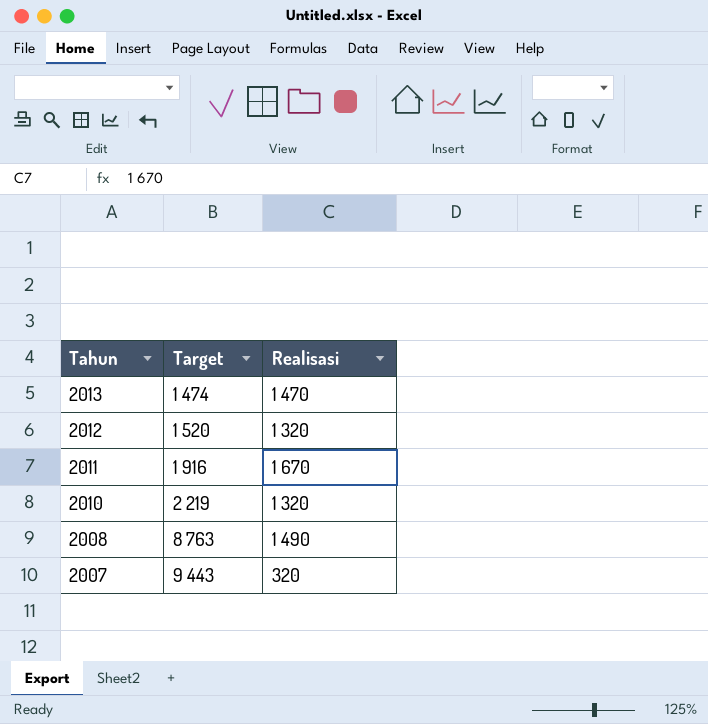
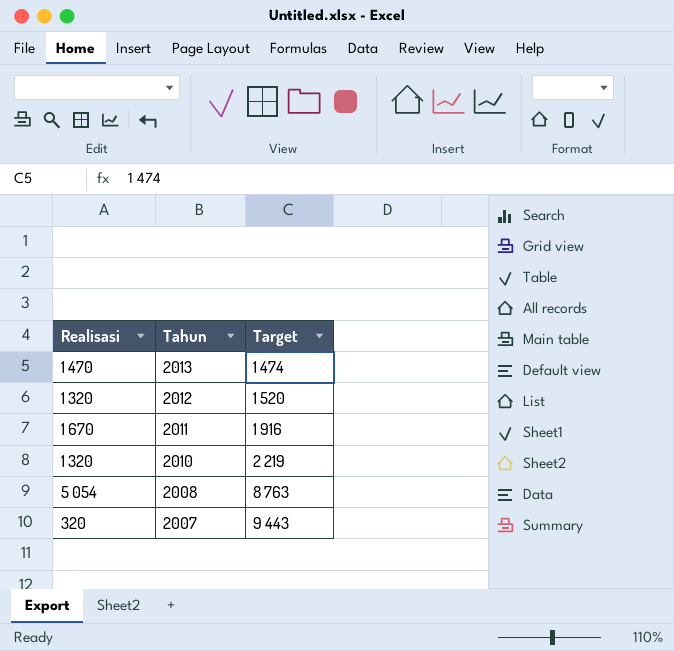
column Realisasi | position: 3 -> 1
2008 | Realisasi: 1 490 -> 5 054

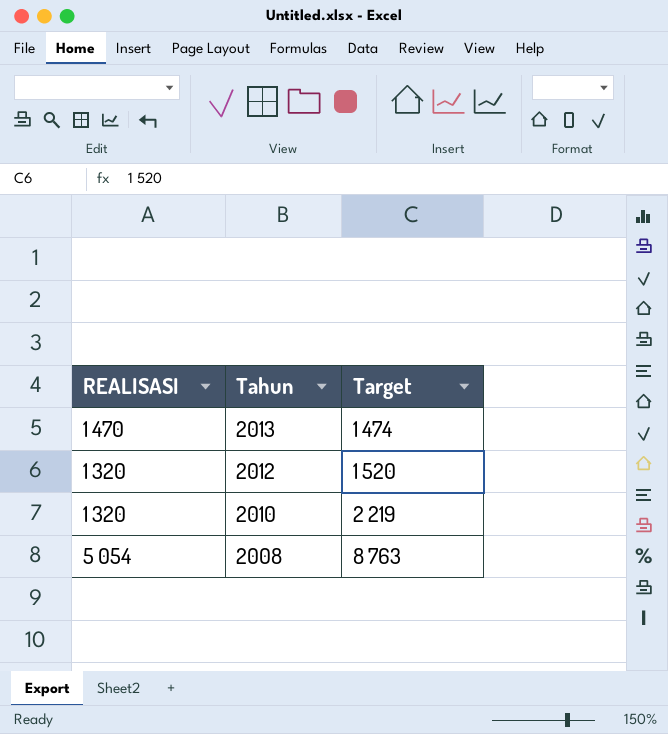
column name: Realisasi -> REALISASI
row 2011: 1 670 | 1 916 -> none
row 2007: 320 | 9 443 -> none

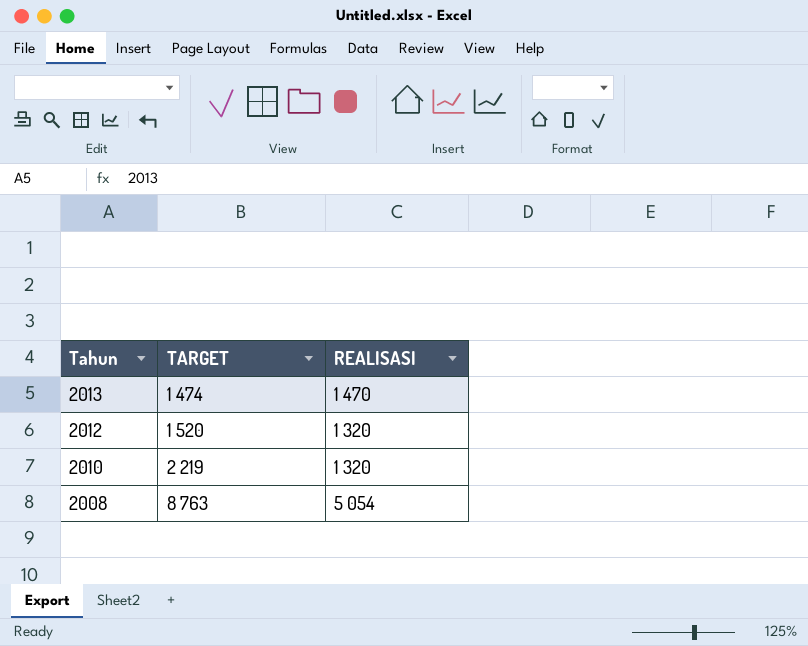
column name: Target -> TARGET
column REALISASI | position: 1 -> 3

